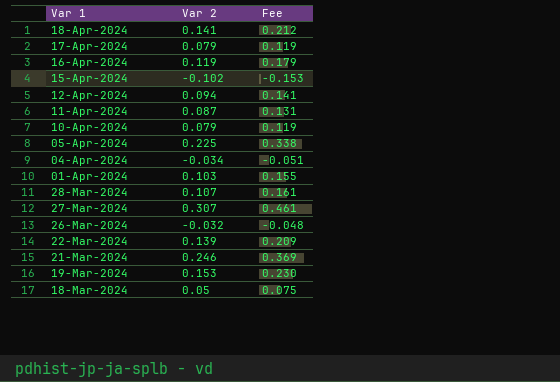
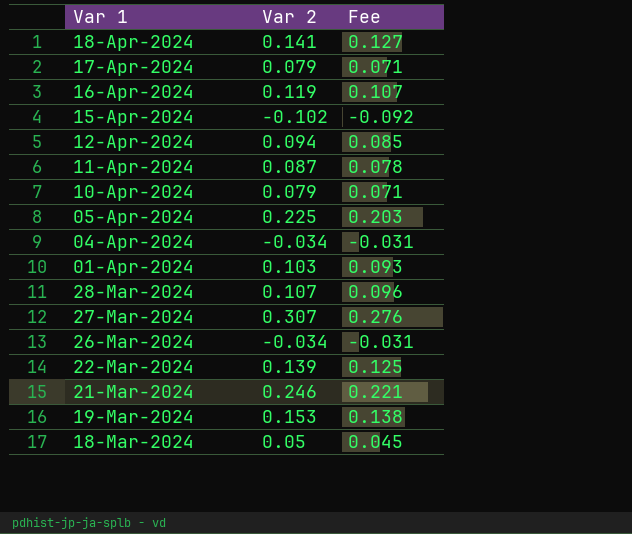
column Fee | formula: [Var 2] * 1.5 -> [Var 2] * 0.9
26-Mar-2024 | Var 2: -0.032 -> -0.034

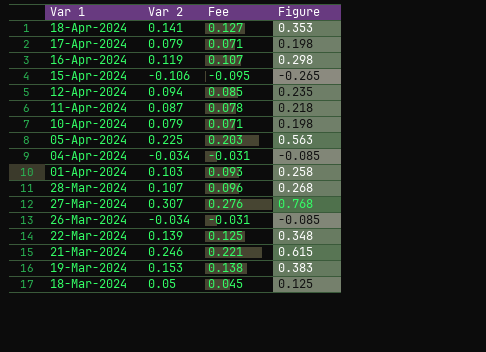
column Figure | formula: none -> [Var 2] * 2.5
15-Apr-2024 | Var 2: -0.102 -> -0.106
15-Apr-2024 | Fee: -0.092 -> -0.095

